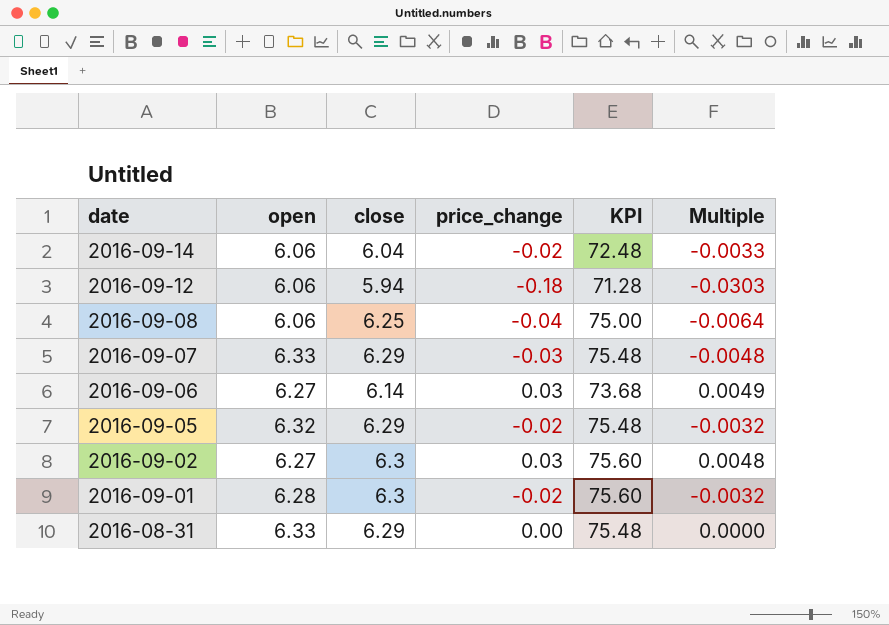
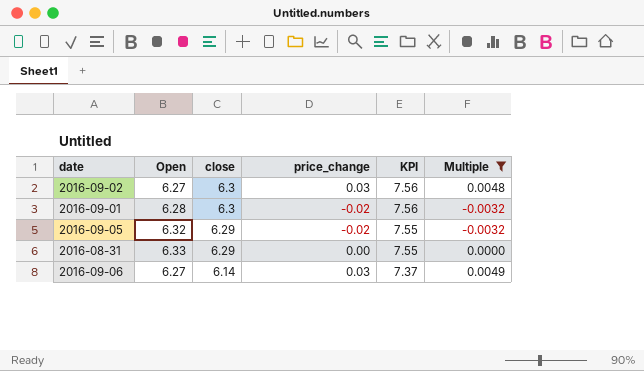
filter: none -> Multiple >= -0.0032
row order: date descending -> close descending
column name: open -> Open
column KPI | formula: [close] * 12 -> [close] * 1.2

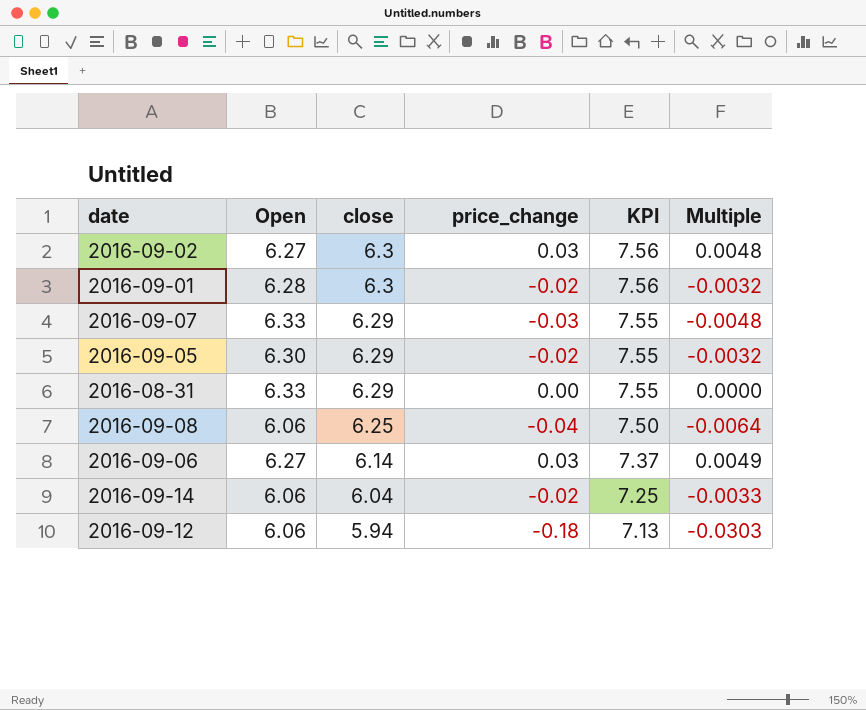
filter: Multiple >= -0.0032 -> none
2016-09-05 | Open: 6.32 -> 6.30

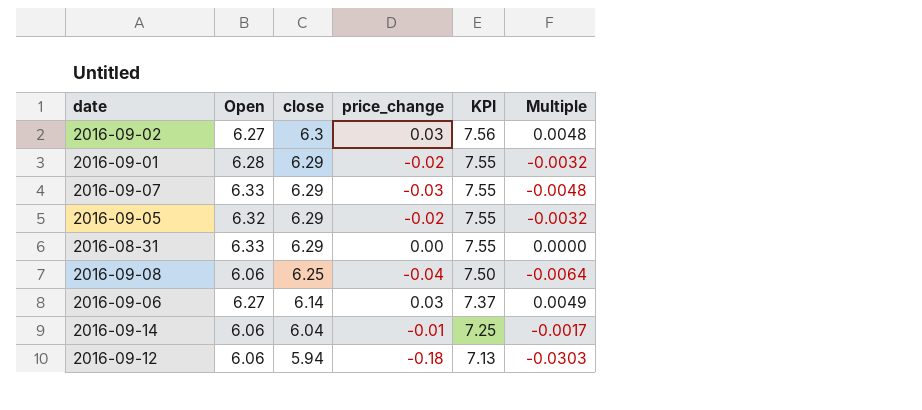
2016-09-01 | close: 6.3 -> 6.29
2016-09-01 | KPI: 7.56 -> 7.55
2016-09-05 | Open: 6.30 -> 6.32
2016-09-14 | price_change: -0.02 -> -0.01
2016-09-14 | Multiple: -0.0033 -> -0.0017

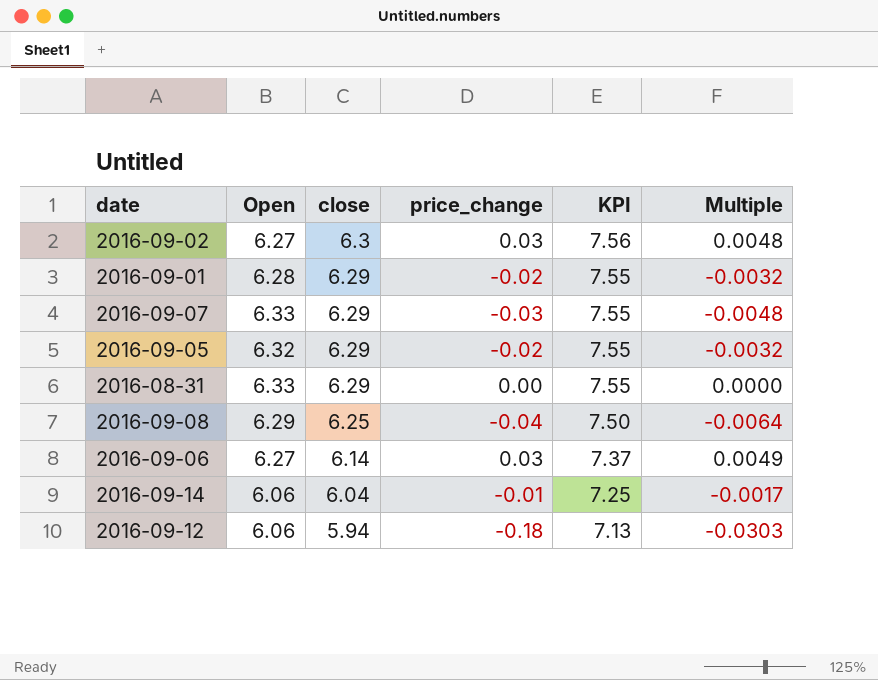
2016-09-08 | Open: 6.06 -> 6.29

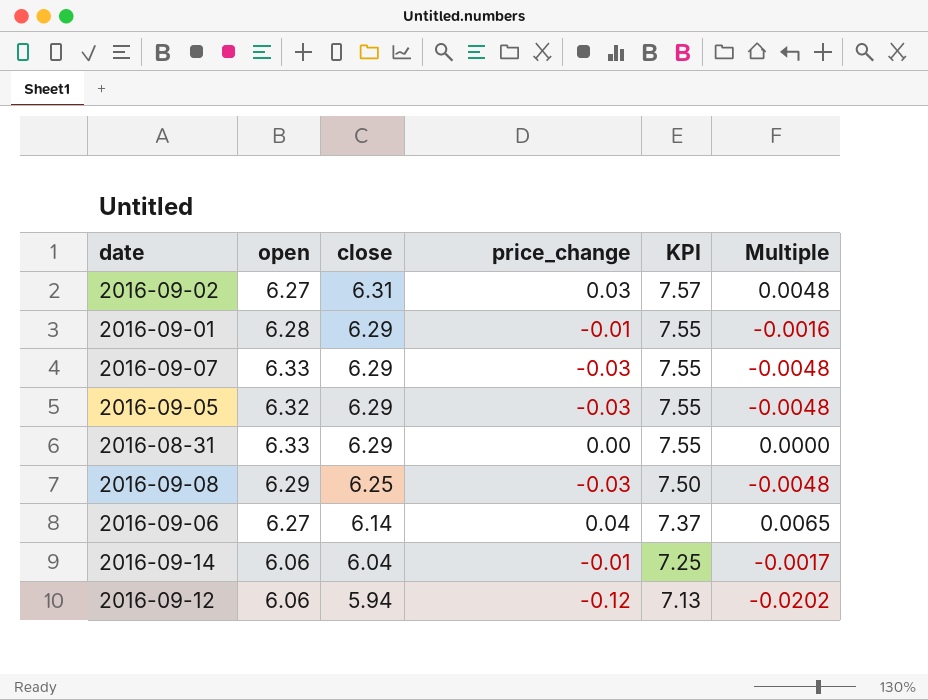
column name: Open -> open
2016-09-02 | close: 6.3 -> 6.31
2016-09-02 | KPI: 7.56 -> 7.57
2016-09-01 | price_change: -0.02 -> -0.01
2016-09-01 | Multiple: -0.0032 -> -0.0016
2016-09-05 | price_change: -0.02 -> -0.03
2016-09-05 | Multiple: -0.0032 -> -0.0048
2016-09-08 | price_change: -0.04 -> -0.03
2016-09-08 | Multiple: -0.0064 -> -0.0048
2016-09-06 | price_change: 0.03 -> 0.04
2016-09-06 | Multiple: 0.0049 -> 0.0065
2016-09-12 | price_change: -0.18 -> -0.12
2016-09-12 | Multiple: -0.0303 -> -0.0202

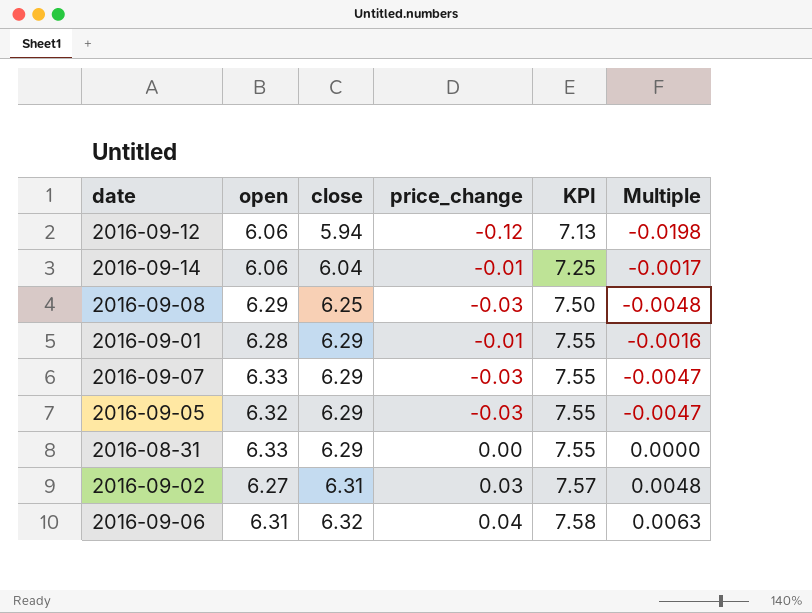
row order: close descending -> close ascending
column Multiple | formula: [price_change] / [close] -> [price_change] / [open]
2016-09-06 | open: 6.27 -> 6.31
2016-09-06 | close: 6.14 -> 6.32
2016-09-06 | KPI: 7.37 -> 7.58

